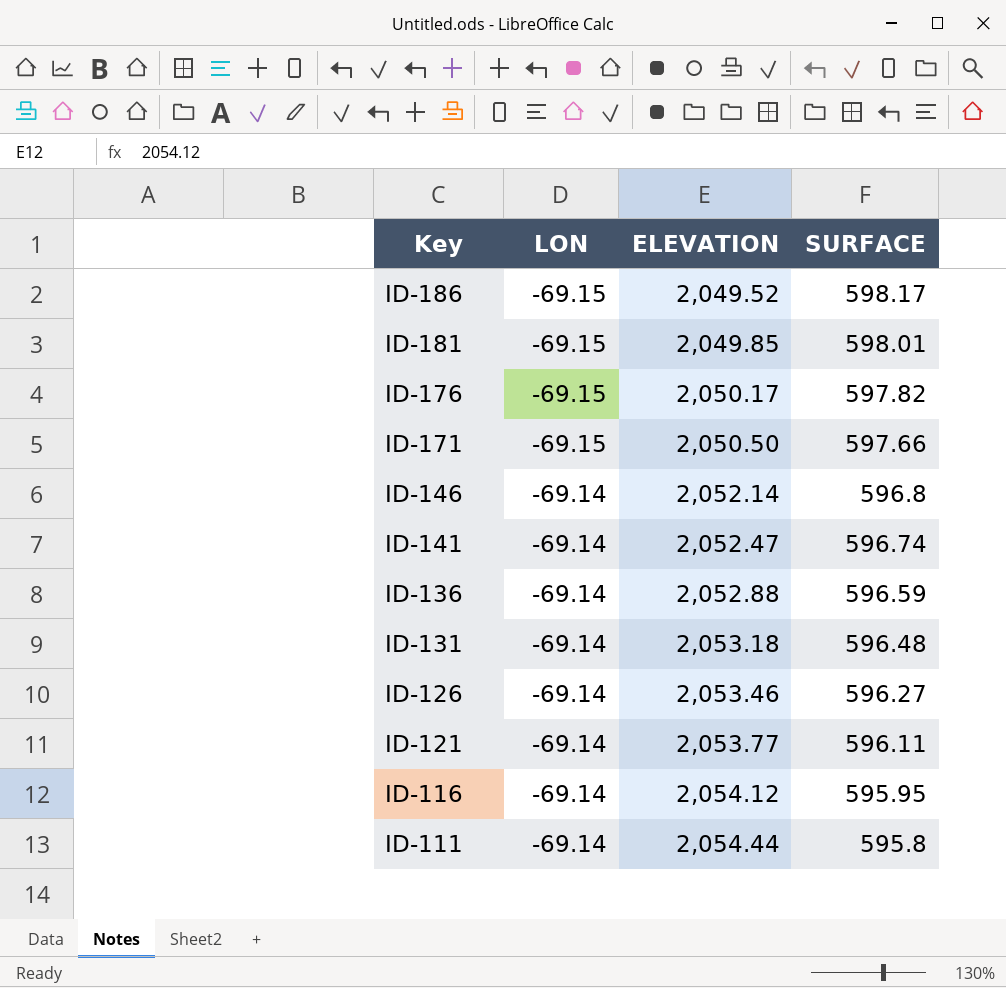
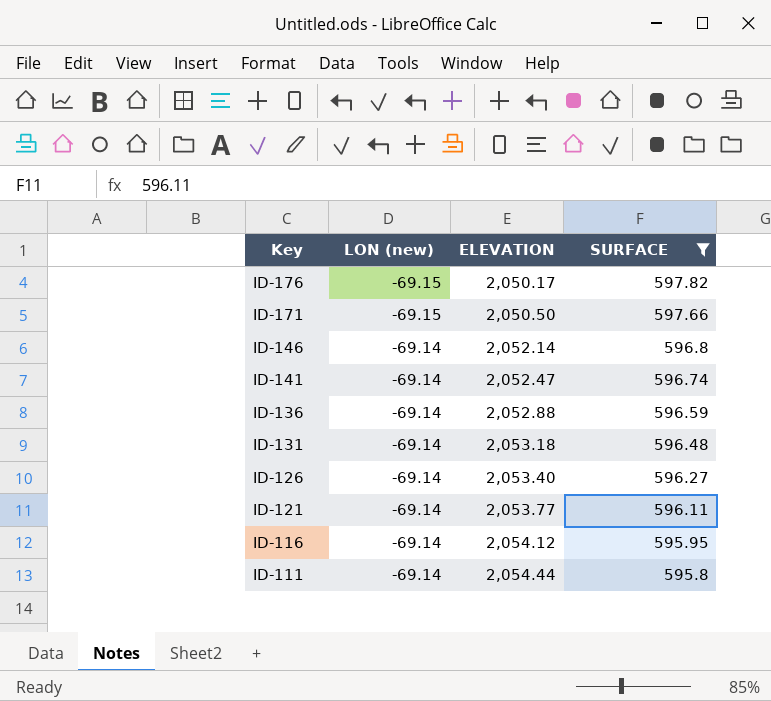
filter: none -> SURFACE <= 597.82
column name: LON -> LON (new)
ID-126 | ELEVATION: 2,053.46 -> 2,053.40

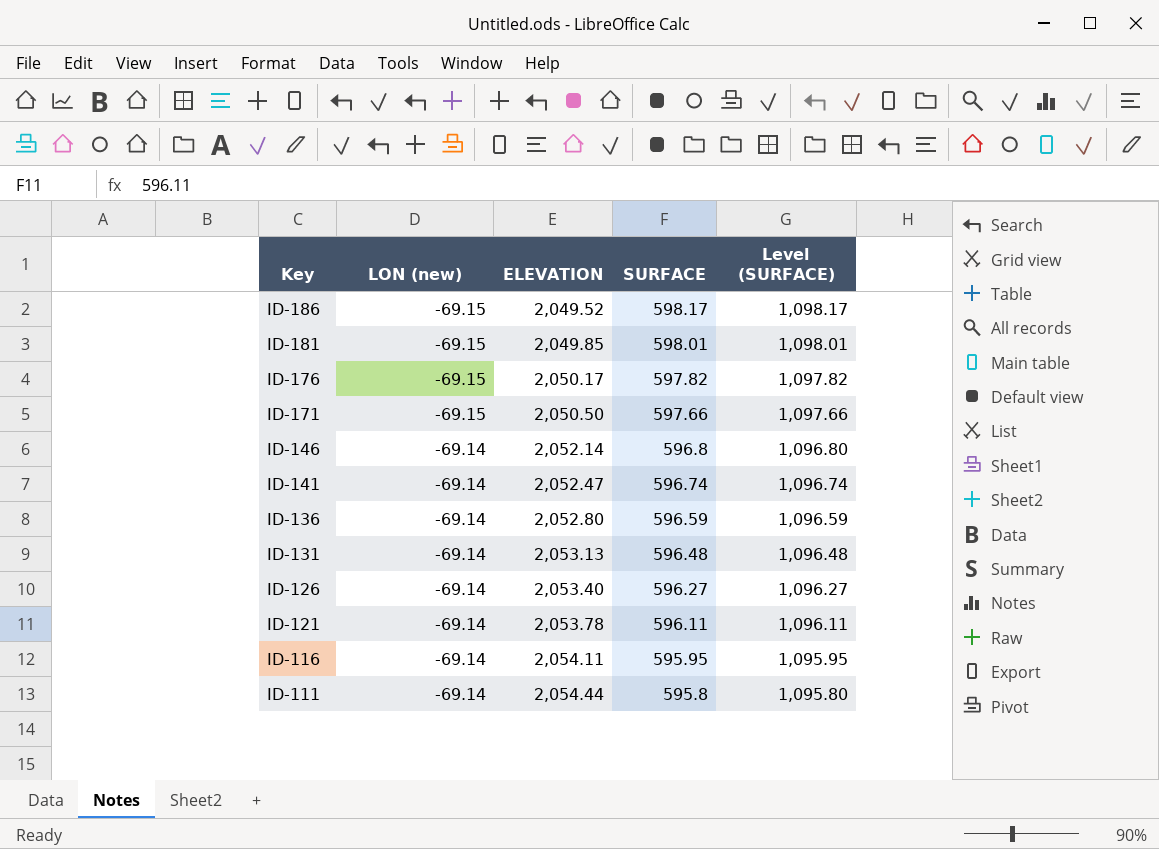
filter: SURFACE <= 597.82 -> none
column Level (SURFACE) | formula: none -> [SURFACE] + 500
ID-136 | ELEVATION: 2,052.88 -> 2,052.80
ID-131 | ELEVATION: 2,053.18 -> 2,053.13
ID-121 | ELEVATION: 2,053.77 -> 2,053.78
ID-116 | ELEVATION: 2,054.12 -> 2,054.11

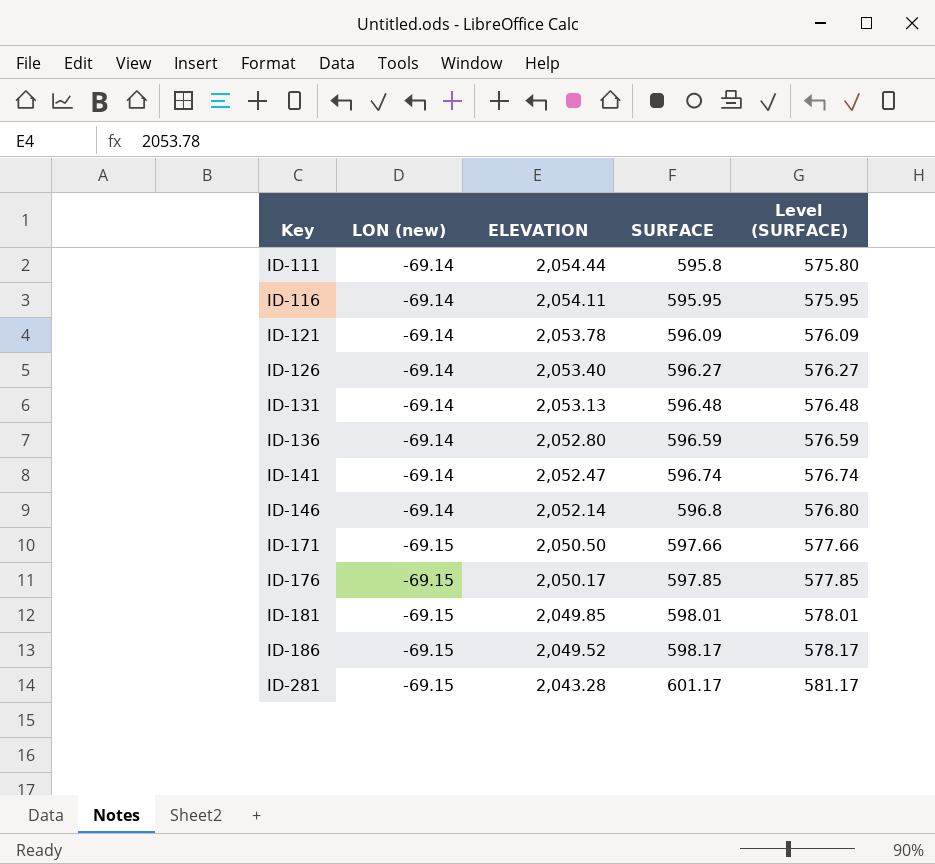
row order: Key descending -> Key ascending
column Level (SURFACE) | formula: [SURFACE] + 500 -> [SURFACE] - 20
ID-121 | SURFACE: 596.11 -> 596.09
ID-176 | SURFACE: 597.82 -> 597.85
row ID-281: none -> -69.15 | 2,043.28 | 601.17 | 581.17

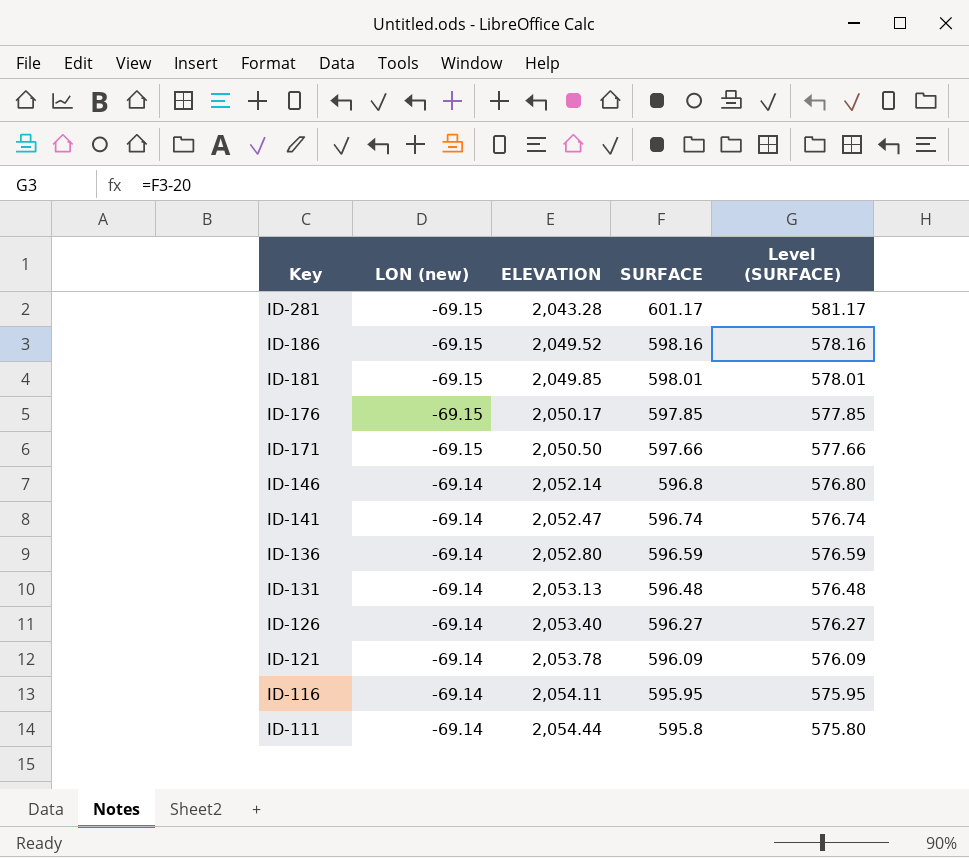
row order: Key ascending -> Key descending
ID-186 | SURFACE: 598.17 -> 598.16
ID-186 | Level (SURFACE): 578.17 -> 578.16

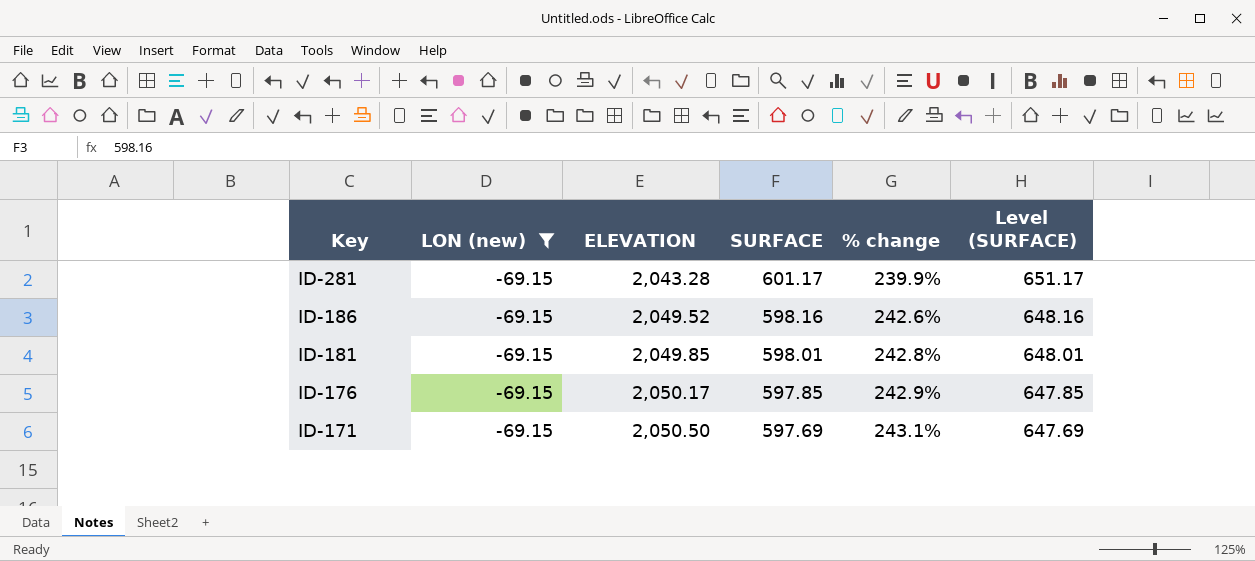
filter: none -> LON (new) = -69.15
column % change | formula: none -> ([ELEVATION] - [SURFACE]) / [SURFACE]
column Level (SURFACE) | formula: [SURFACE] - 20 -> [SURFACE] + 50
ID-171 | SURFACE: 597.66 -> 597.69

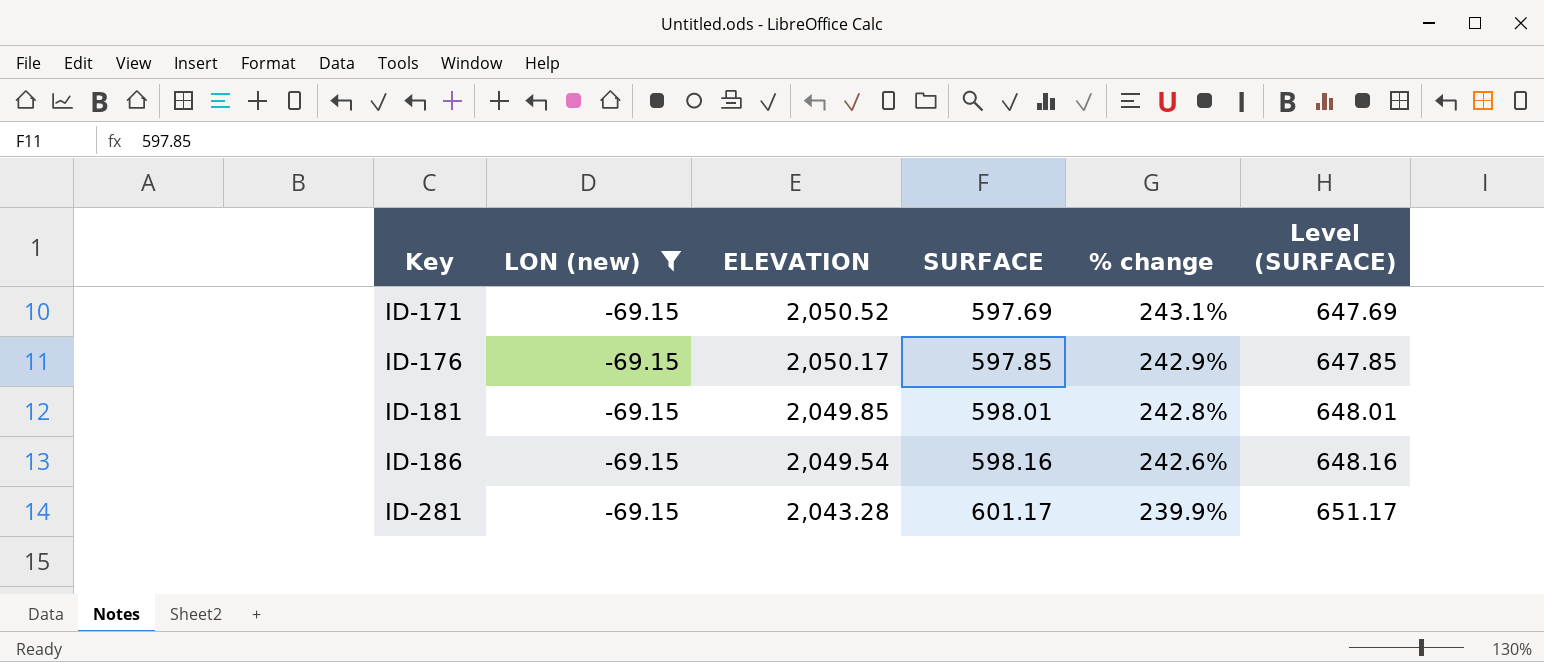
row order: Key descending -> Key ascending
ID-171 | ELEVATION: 2,050.50 -> 2,050.52
ID-186 | ELEVATION: 2,049.52 -> 2,049.54

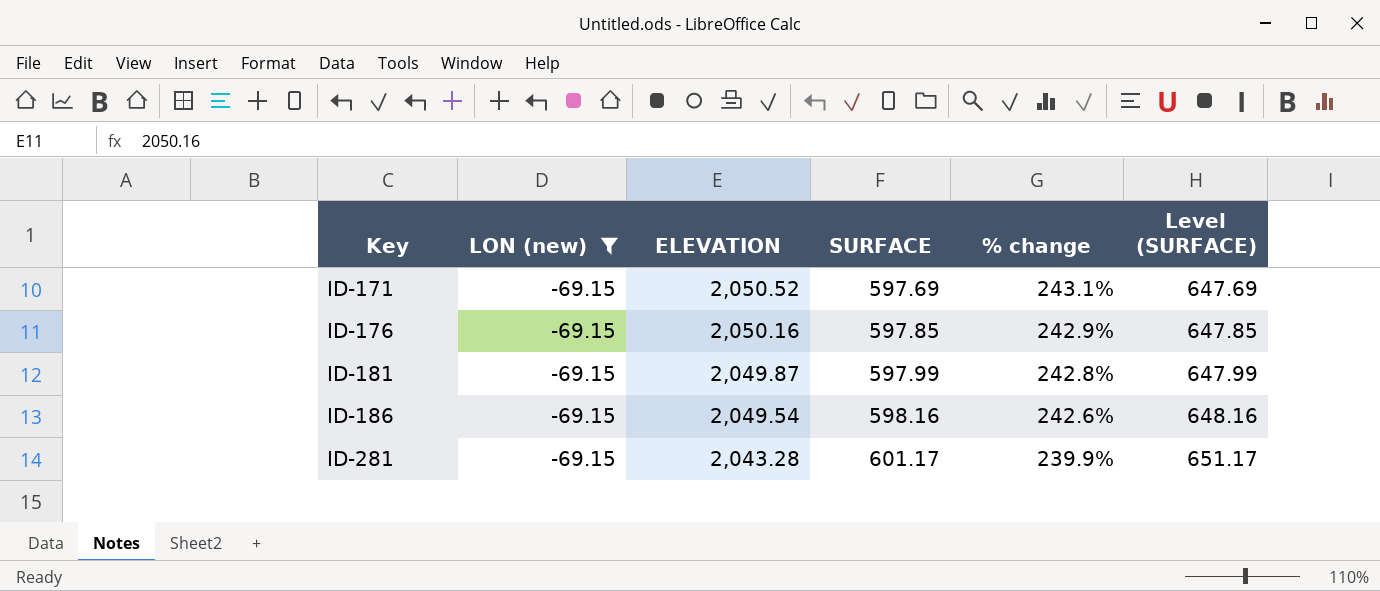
ID-176 | ELEVATION: 2,050.17 -> 2,050.16
ID-181 | ELEVATION: 2,049.85 -> 2,049.87
ID-181 | SURFACE: 598.01 -> 597.99
ID-181 | Level (SURFACE): 648.01 -> 647.99

